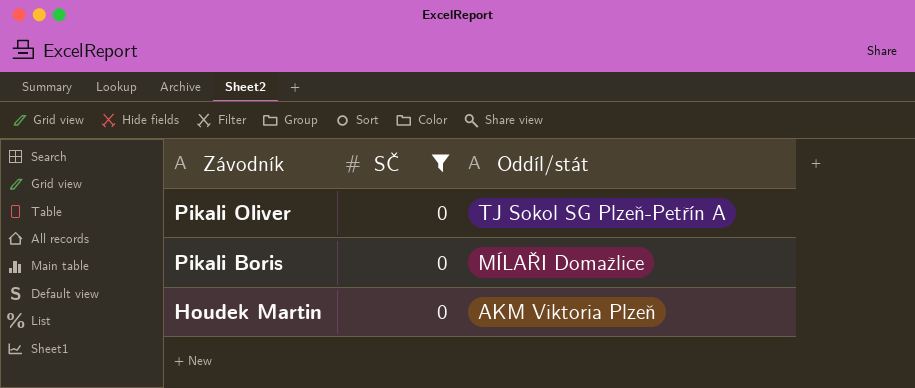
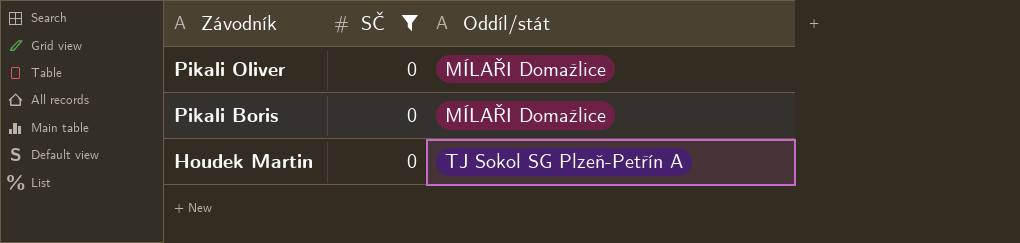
Pikali Oliver | Oddíl/stát: TJ Sokol SG Plzeň-Petřín A -> MÍLAŘI Domažlice
Houdek Martin | Oddíl/stát: AKM Viktoria Plzeň -> TJ Sokol SG Plzeň-Petřín A

